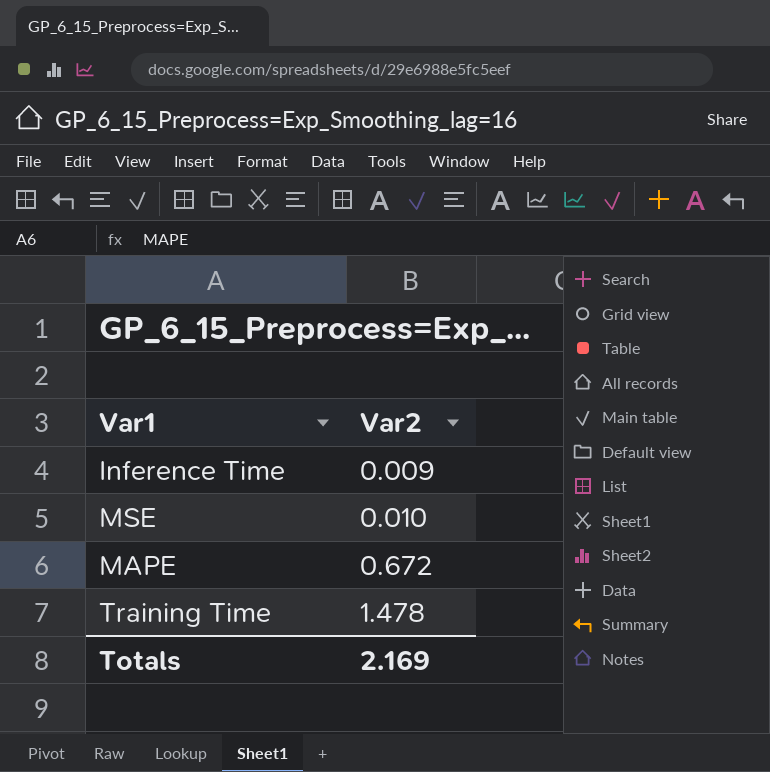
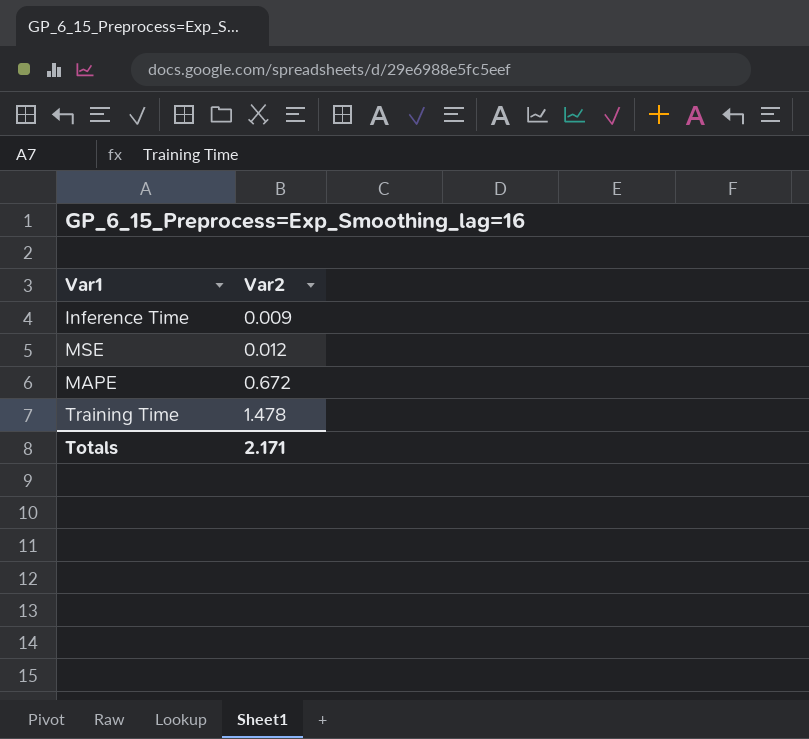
MSE | Var2: 0.010 -> 0.012
Totals | Var2: 2.169 -> 2.171

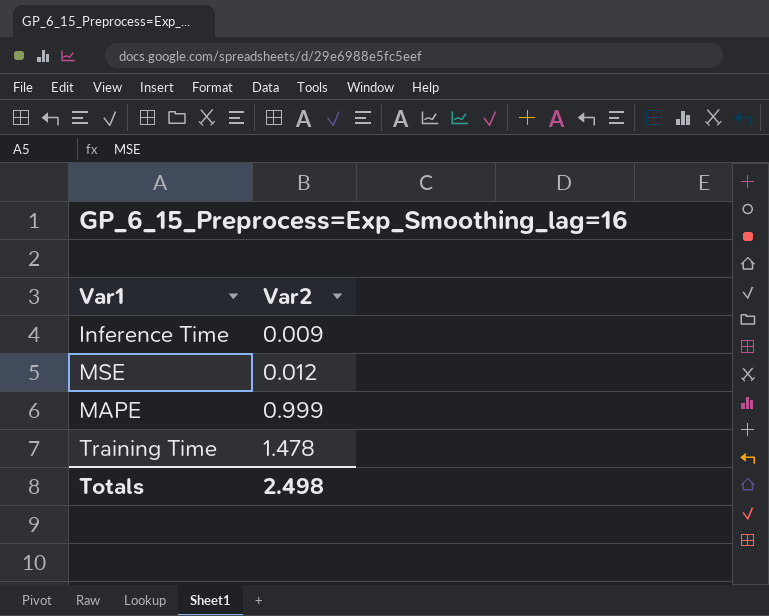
MAPE | Var2: 0.672 -> 0.999
Totals | Var2: 2.171 -> 2.498

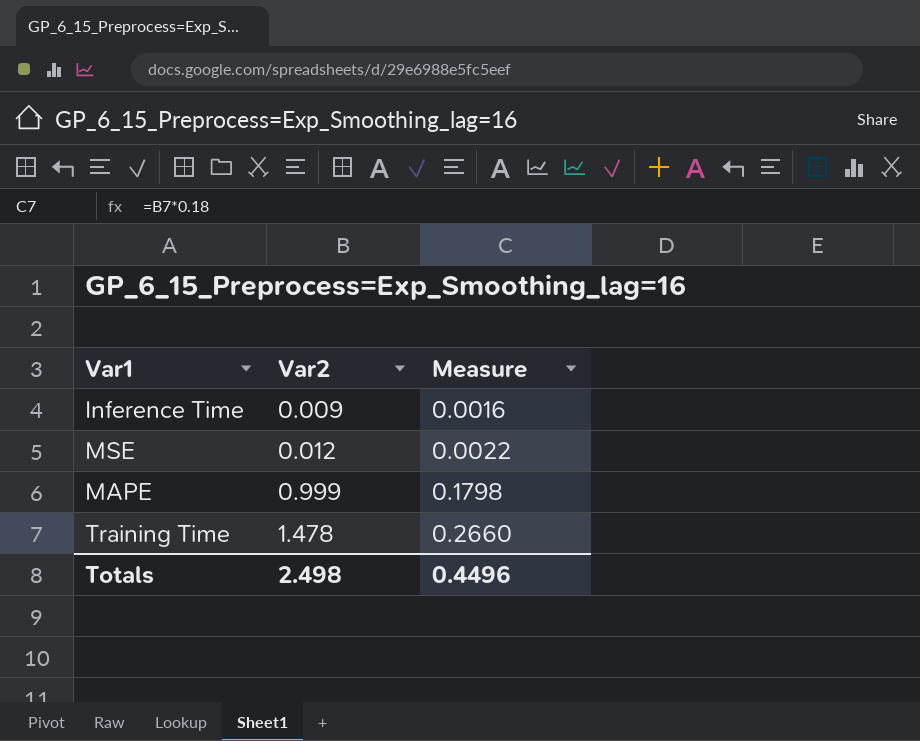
column Measure | formula: none -> [Var2] * 0.18

